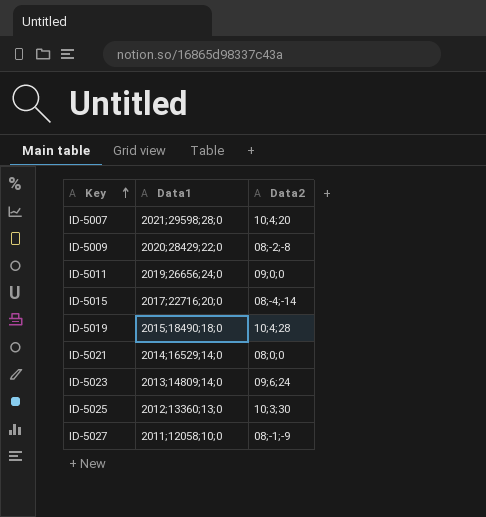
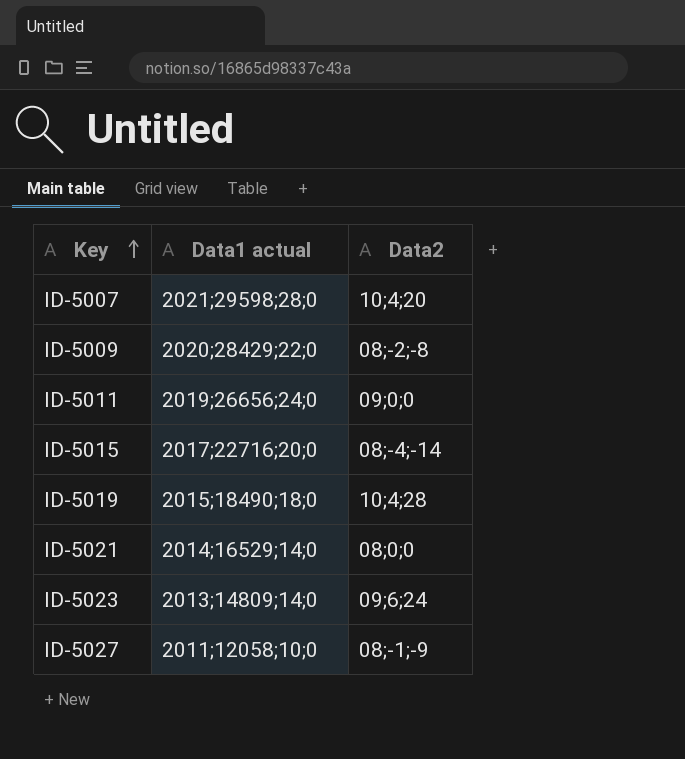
column name: Data1 -> Data1 actual
row ID-5025: 2012;13360;13;0 | 10;3;30 -> none

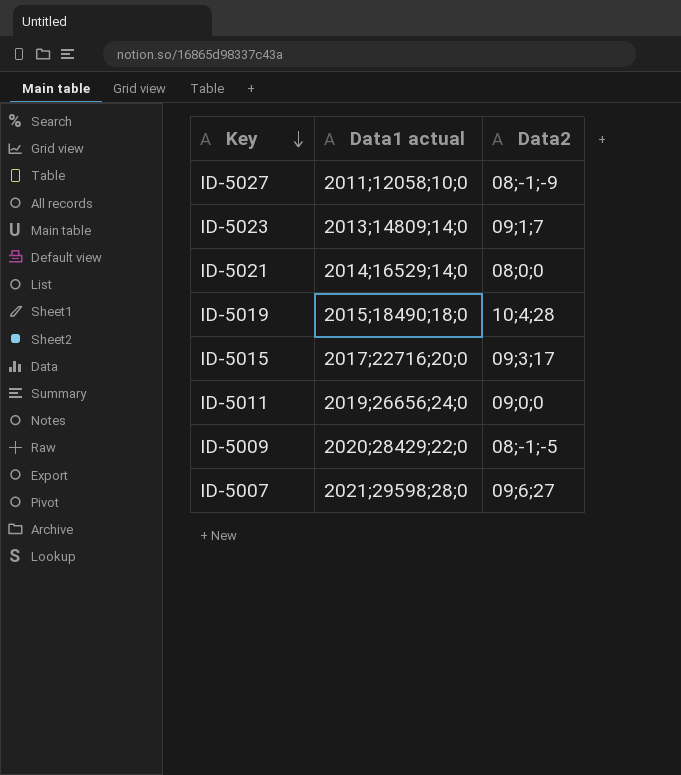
row order: Key ascending -> Key descending
ID-5023 | Data2: 09;6;24 -> 09;1;7
ID-5015 | Data2: 08;-4;-14 -> 09;3;17
ID-5009 | Data2: 08;-2;-8 -> 08;-1;-5
ID-5007 | Data2: 10;4;20 -> 09;6;27

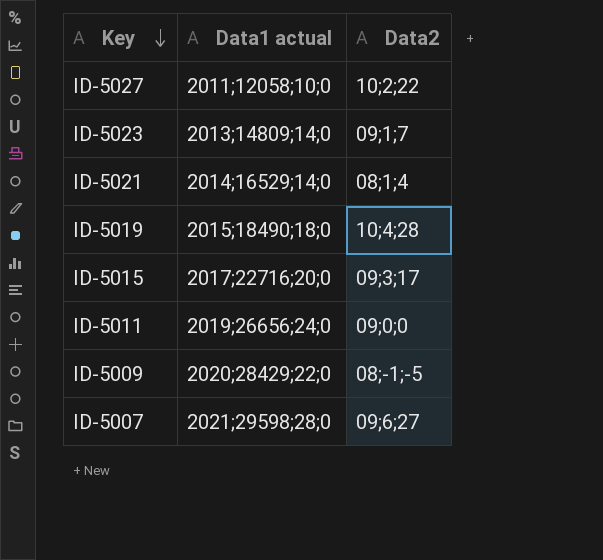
ID-5027 | Data2: 08;-1;-9 -> 10;2;22
ID-5021 | Data2: 08;0;0 -> 08;1;4

